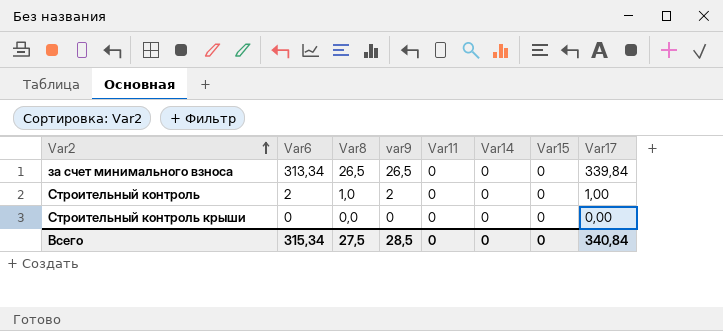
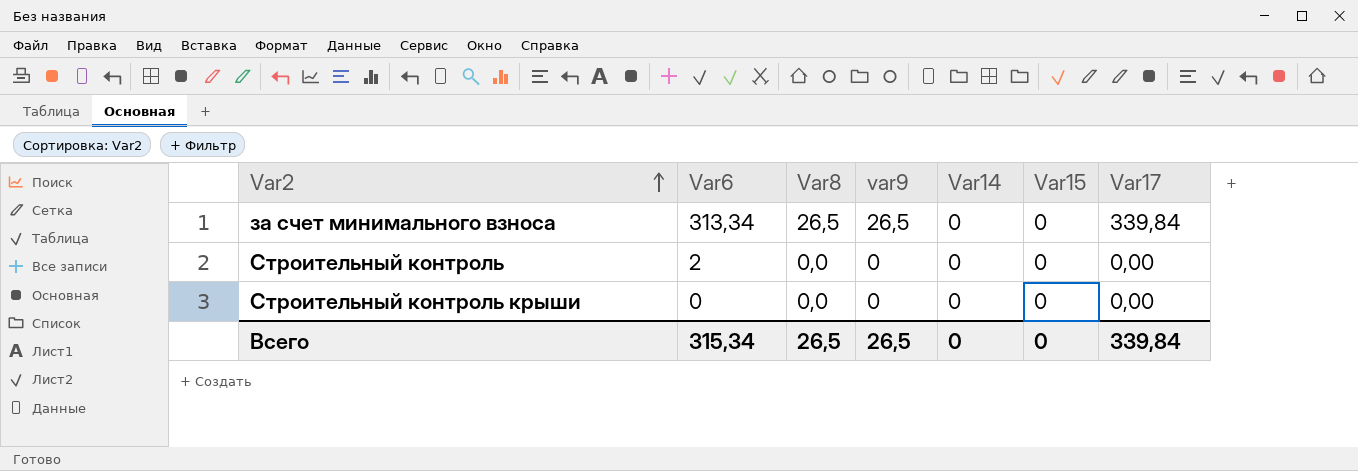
column Var11 | position: 5 -> none
Строительный контроль | Var8: 1,0 -> 0,0
Строительный контроль | var9: 2 -> 0
Строительный контроль | Var17: 1,00 -> 0,00
Всего | Var8: 27,5 -> 26,5
Всего | var9: 28,5 -> 26,5
Всего | Var17: 340,84 -> 339,84

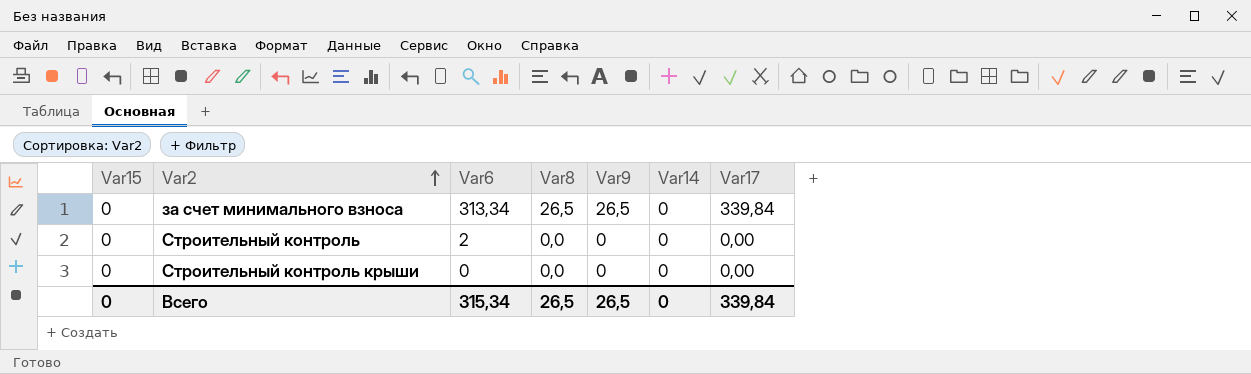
column Var15 | position: 6 -> 1
column name: var9 -> Var9

